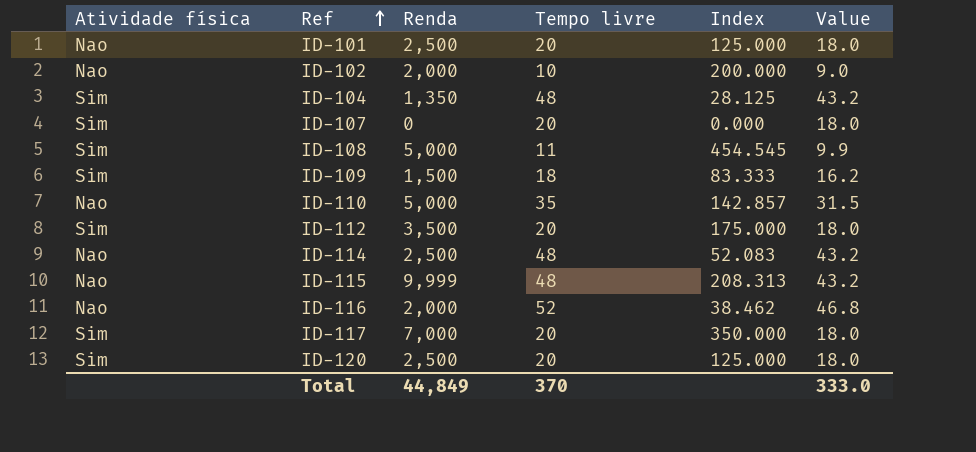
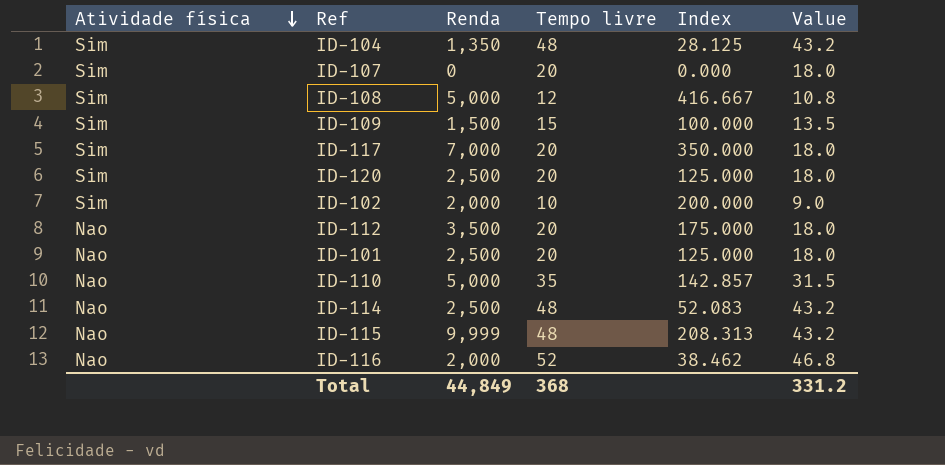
row order: Ref ascending -> Atividade física descending
ID-108 | Tempo livre: 11 -> 12
ID-108 | Index: 454.545 -> 416.667
ID-108 | Value: 9.9 -> 10.8
ID-109 | Tempo livre: 18 -> 15
ID-109 | Index: 83.333 -> 100.000
ID-109 | Value: 16.2 -> 13.5
ID-102 | Atividade física: Nao -> Sim
ID-112 | Atividade física: Sim -> Nao
Total | Tempo livre: 370 -> 368
Total | Value: 333.0 -> 331.2

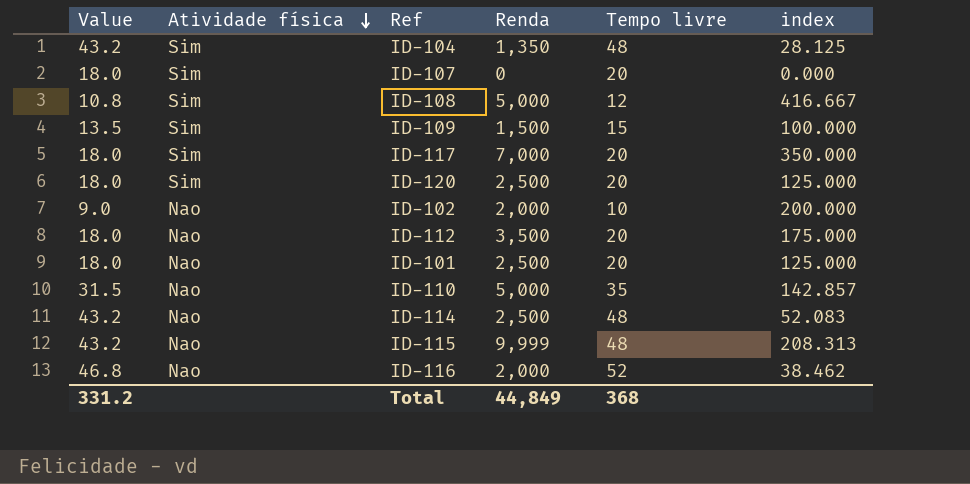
column Value | position: 6 -> 1
column name: Index -> index
ID-102 | Atividade física: Sim -> Nao

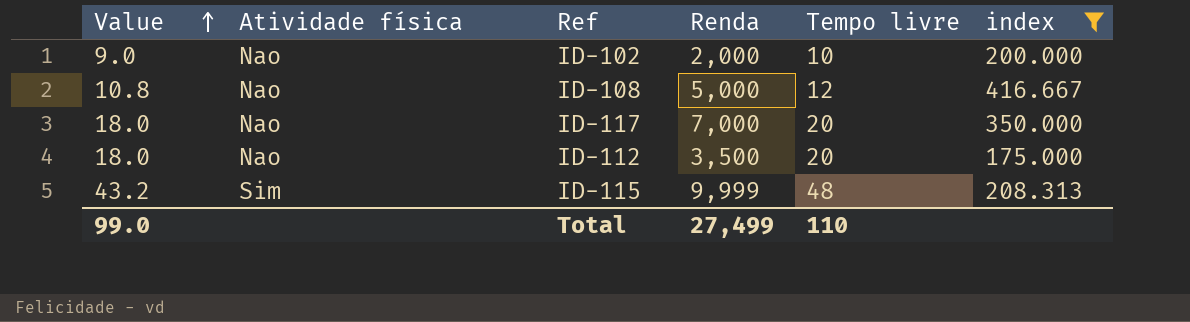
filter: none -> index >= 175.000
row order: Atividade física descending -> Value ascending
ID-108 | Atividade física: Sim -> Nao
ID-117 | Atividade física: Sim -> Nao
ID-115 | Atividade física: Nao -> Sim
Total | Value: 331.2 -> 99.0
Total | Renda: 44,849 -> 27,499
Total | Tempo livre: 368 -> 110

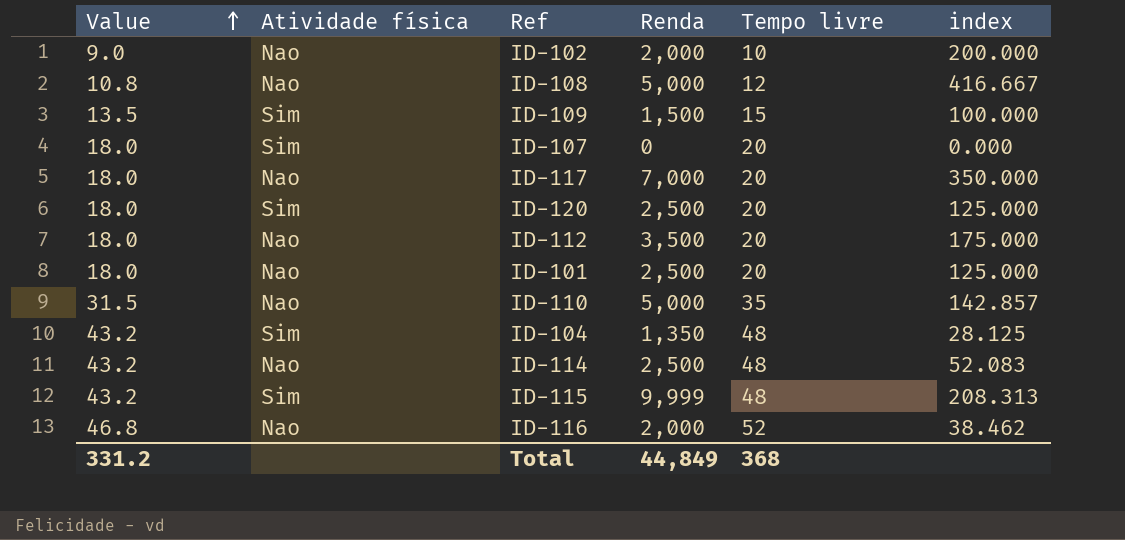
filter: index >= 175.000 -> none
Total | Value: 99.0 -> 331.2
Total | Renda: 27,499 -> 44,849
Total | Tempo livre: 110 -> 368

